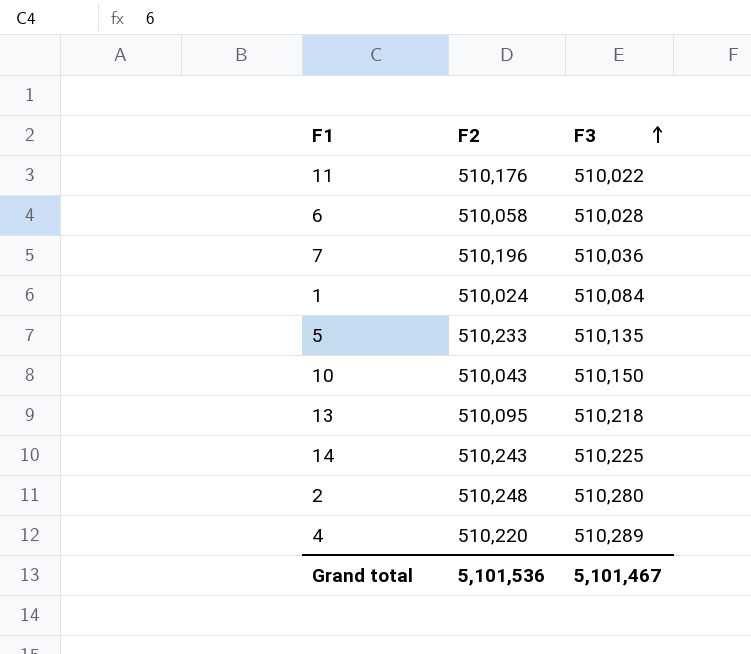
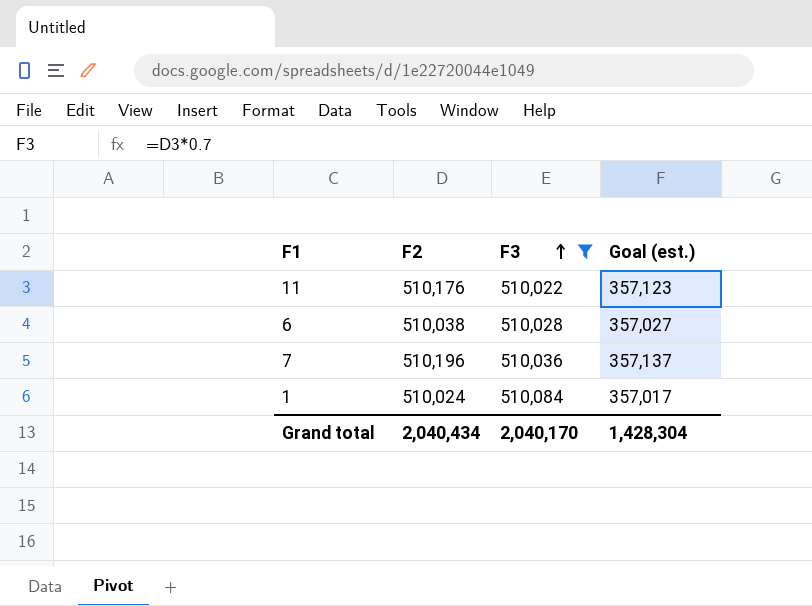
filter: none -> F3 <= 510,084
column Goal (est.) | formula: none -> [F2] * 0.7
6 | F2: 510,058 -> 510,038
Grand total | F2: 5,101,536 -> 2,040,434
Grand total | F3: 5,101,467 -> 2,040,170

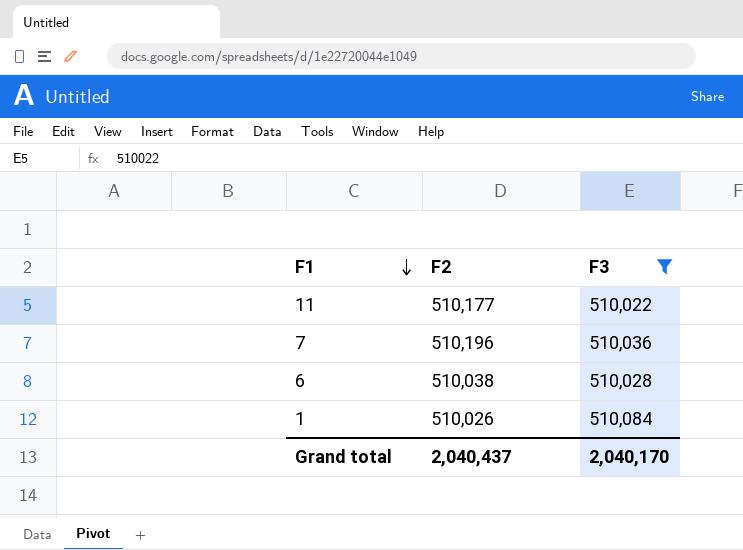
row order: F3 ascending -> F1 descending
column Goal (est.) | formula: [F2] * 0.7 -> none
11 | F2: 510,176 -> 510,177
1 | F2: 510,024 -> 510,026
Grand total | F2: 2,040,434 -> 2,040,437

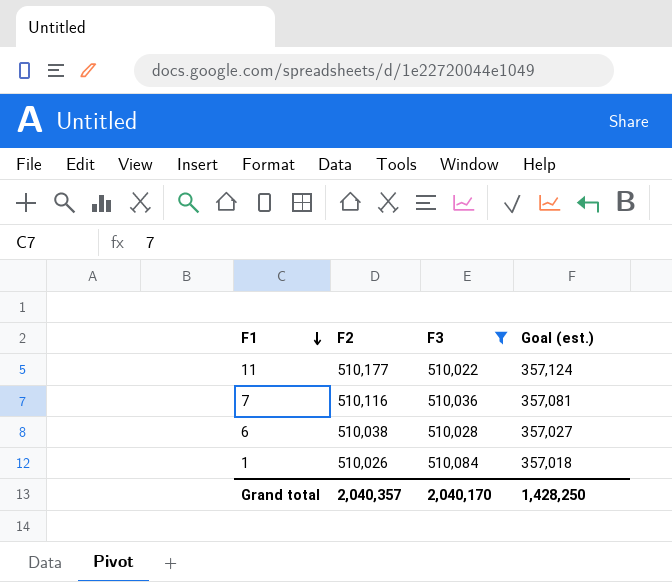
column Goal (est.) | formula: none -> [F2] * 0.7
7 | F2: 510,196 -> 510,116
Grand total | F2: 2,040,437 -> 2,040,357

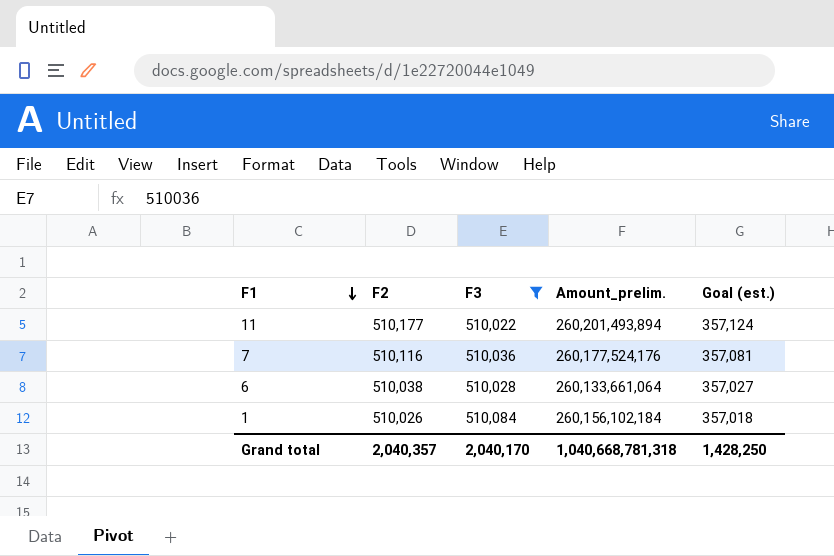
column Amount_prelim. | formula: none -> [F2] * [F3]

